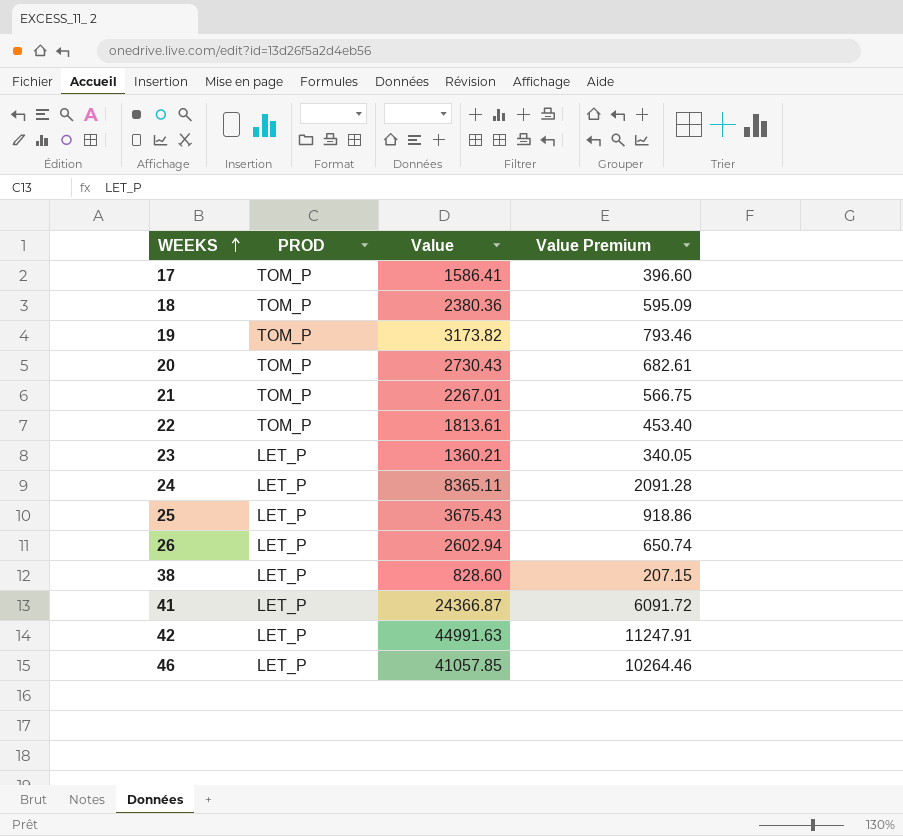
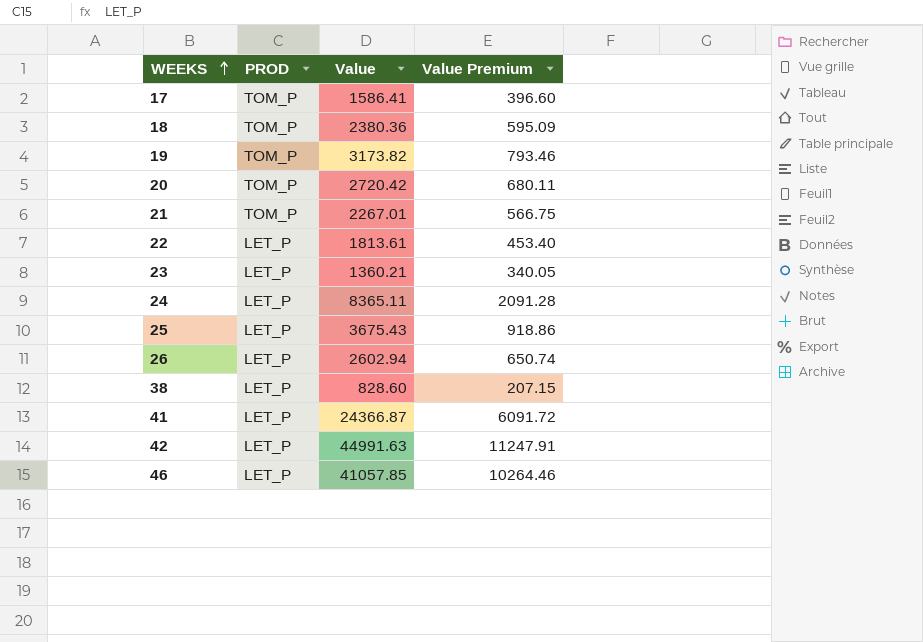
20 | Value: 2730.43 -> 2720.42
20 | Value Premium: 682.61 -> 680.11
22 | PROD: TOM_P -> LET_P

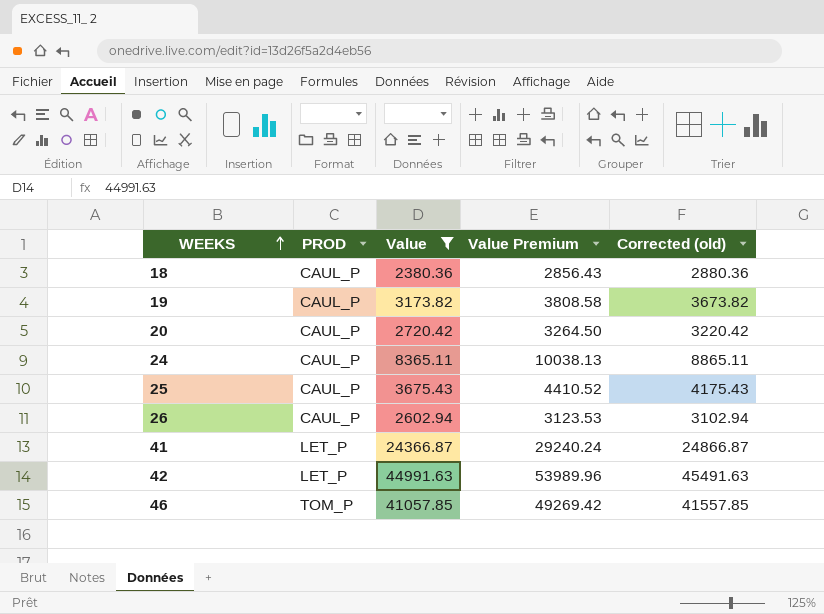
filter: none -> Value >= 2380.36
column Value Premium | formula: [Value] * 0.25 -> [Value] * 1.2
column Corrected (old) | formula: none -> [Value] + 500
18 | PROD: TOM_P -> CAUL_P
19 | PROD: TOM_P -> CAUL_P
20 | PROD: TOM_P -> CAUL_P
24 | PROD: LET_P -> CAUL_P
25 | PROD: LET_P -> CAUL_P
26 | PROD: LET_P -> CAUL_P
46 | PROD: LET_P -> TOM_P

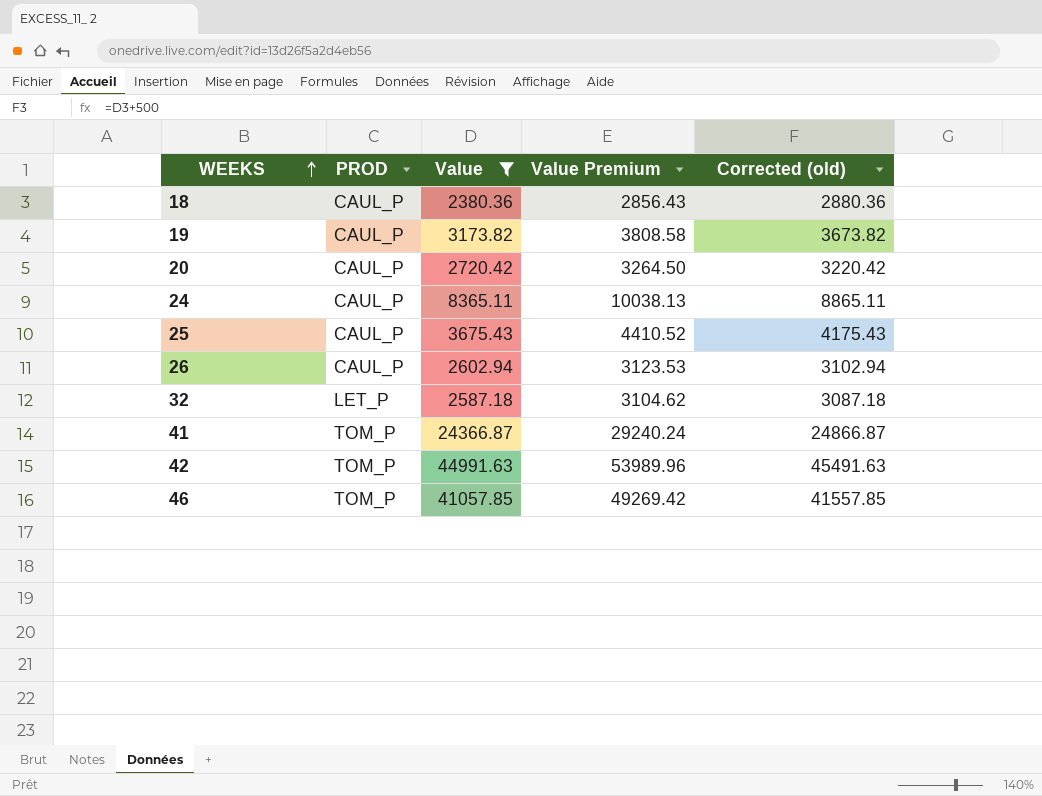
row 32: none -> LET_P | 2587.18 | 3104.62 | 3087.18
41 | PROD: LET_P -> TOM_P
42 | PROD: LET_P -> TOM_P

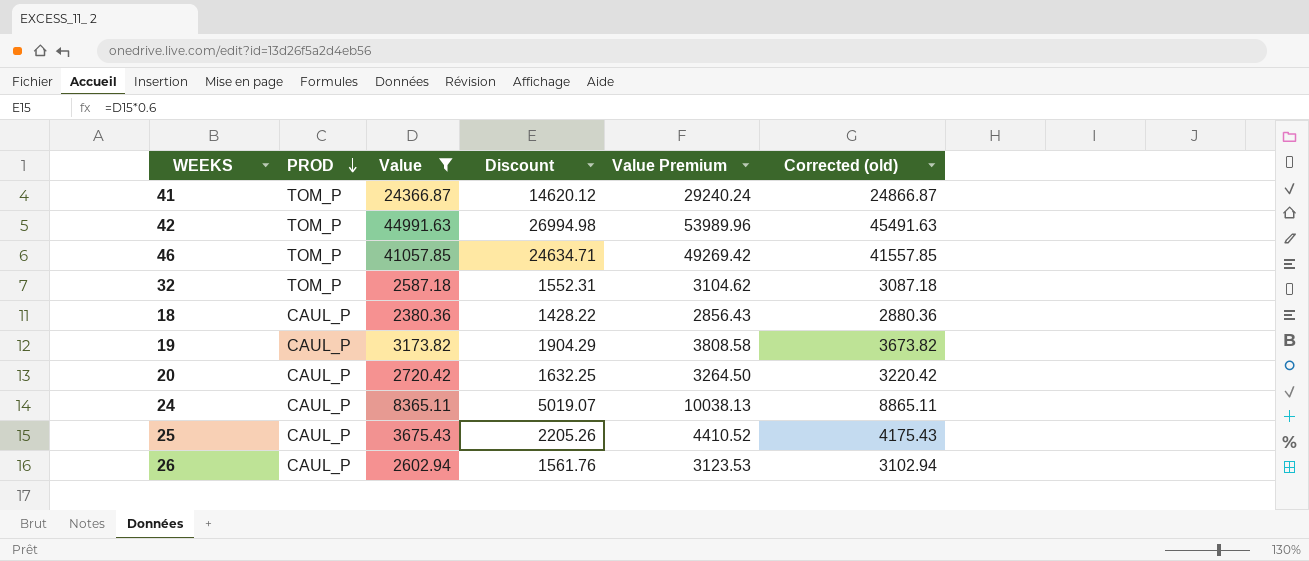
row order: WEEKS ascending -> PROD descending
column Discount | formula: none -> [Value] * 0.6
32 | PROD: LET_P -> TOM_P

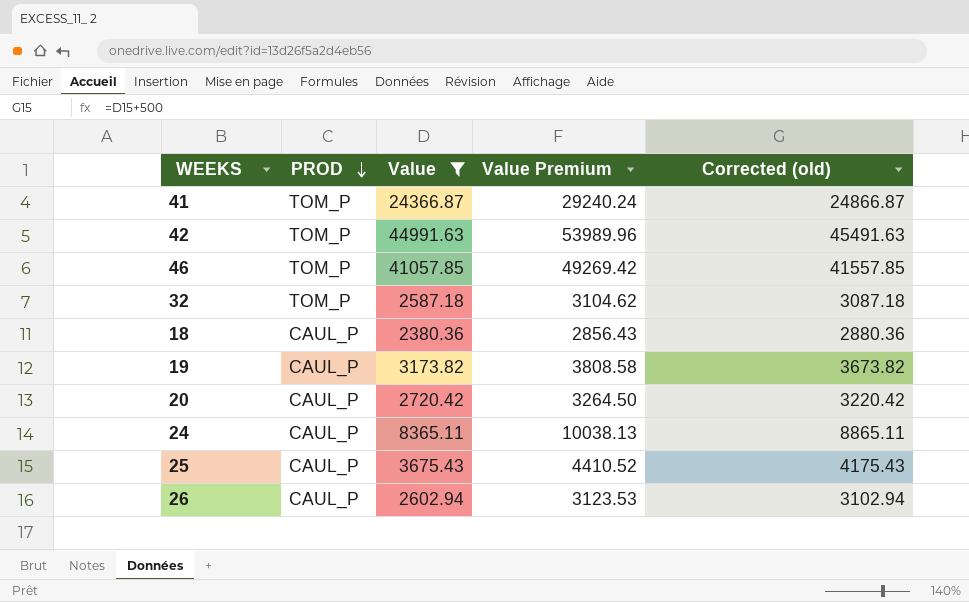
column Discount | formula: [Value] * 0.6 -> none

